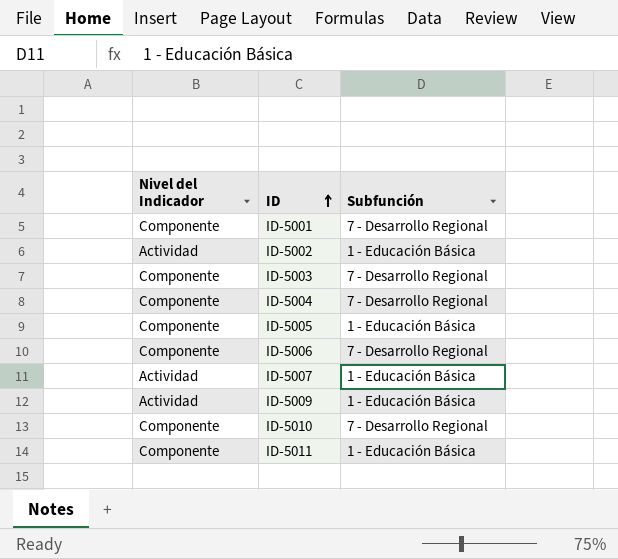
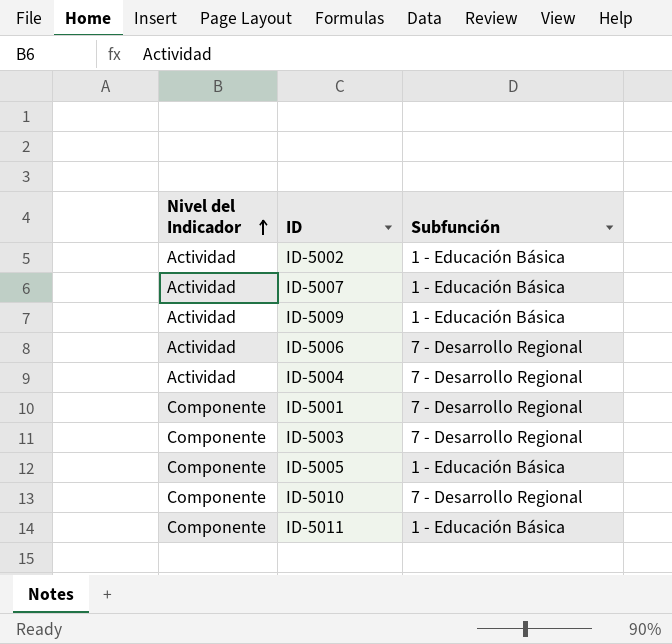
row order: ID ascending -> Nivel del Indicador ascending
ID-5006 | Nivel del Indicador: Componente -> Actividad
ID-5004 | Nivel del Indicador: Componente -> Actividad

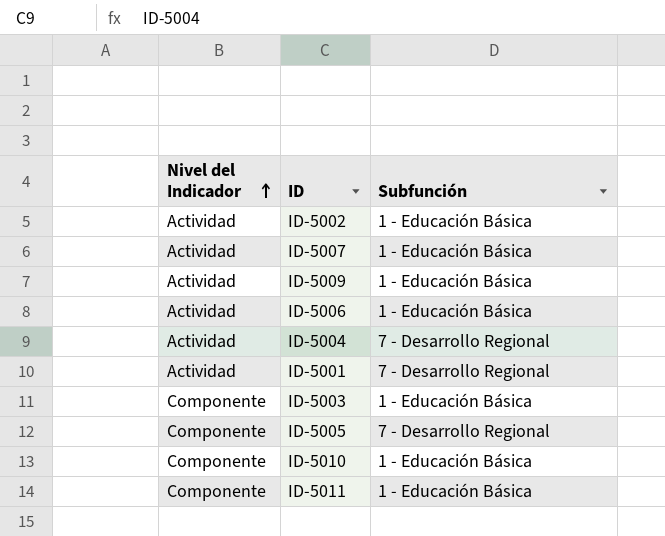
ID-5006 | Subfunción: 7 - Desarrollo Regional -> 1 - Educación Básica
ID-5001 | Nivel del Indicador: Componente -> Actividad
ID-5003 | Subfunción: 7 - Desarrollo Regional -> 1 - Educación Básica
ID-5005 | Subfunción: 1 - Educación Básica -> 7 - Desarrollo Regional
ID-5010 | Subfunción: 7 - Desarrollo Regional -> 1 - Educación Básica

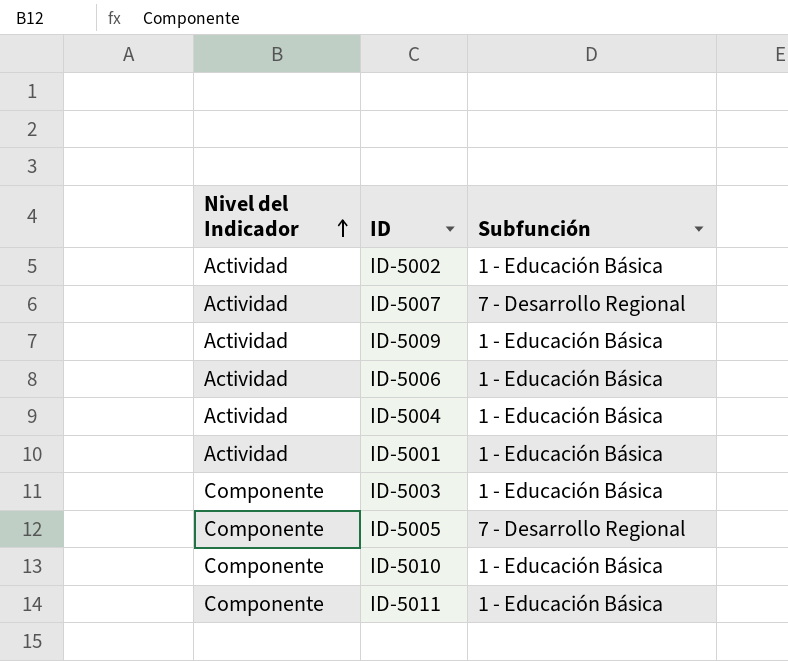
ID-5007 | Subfunción: 1 - Educación Básica -> 7 - Desarrollo Regional
ID-5004 | Subfunción: 7 - Desarrollo Regional -> 1 - Educación Básica
ID-5001 | Subfunción: 7 - Desarrollo Regional -> 1 - Educación Básica

